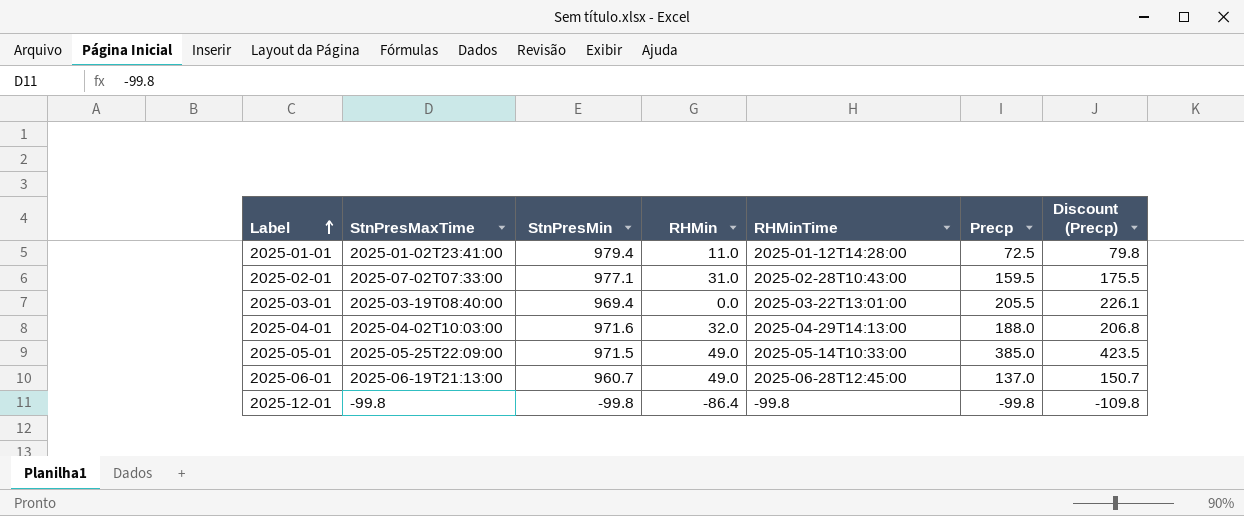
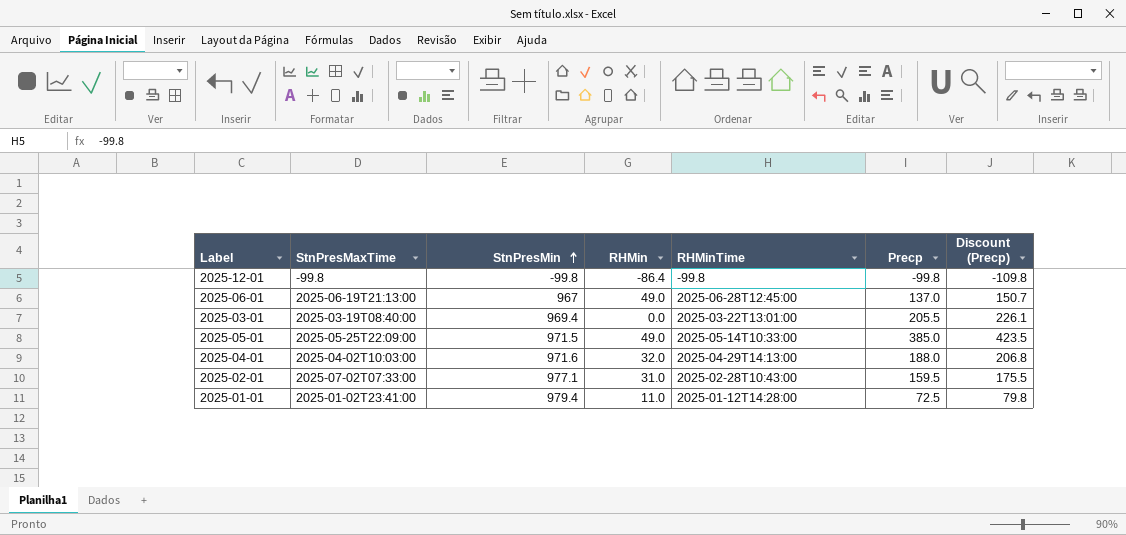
row order: Label ascending -> StnPresMin ascending
2025-06-01 | StnPresMin: 960.7 -> 967

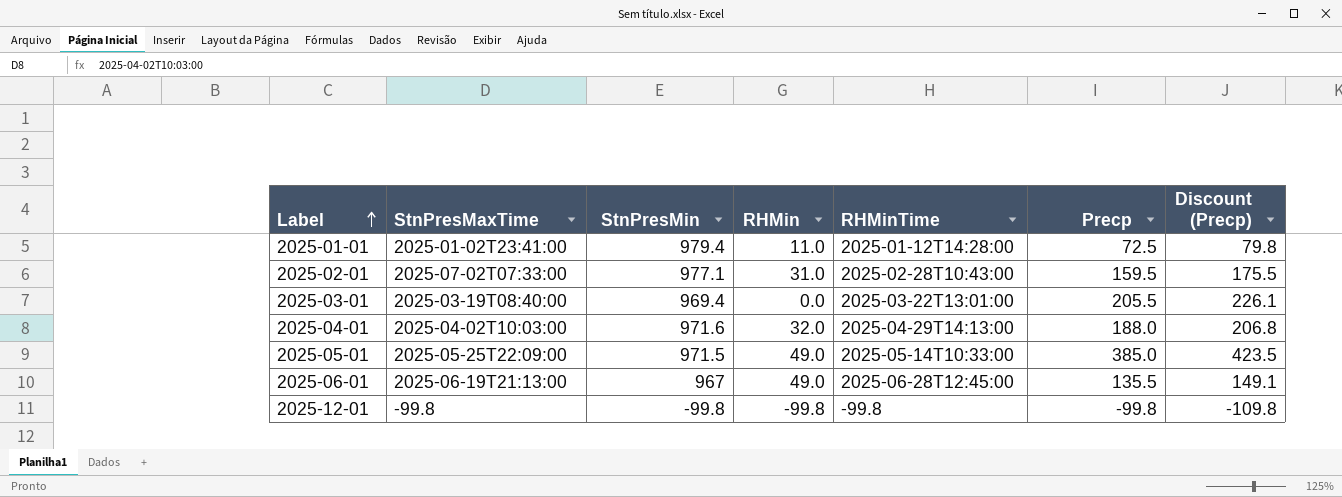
row order: StnPresMin ascending -> Label ascending
2025-06-01 | Precp: 137.0 -> 135.5
2025-06-01 | Discount (Precp): 150.7 -> 149.1
2025-12-01 | RHMin: -86.4 -> -99.8

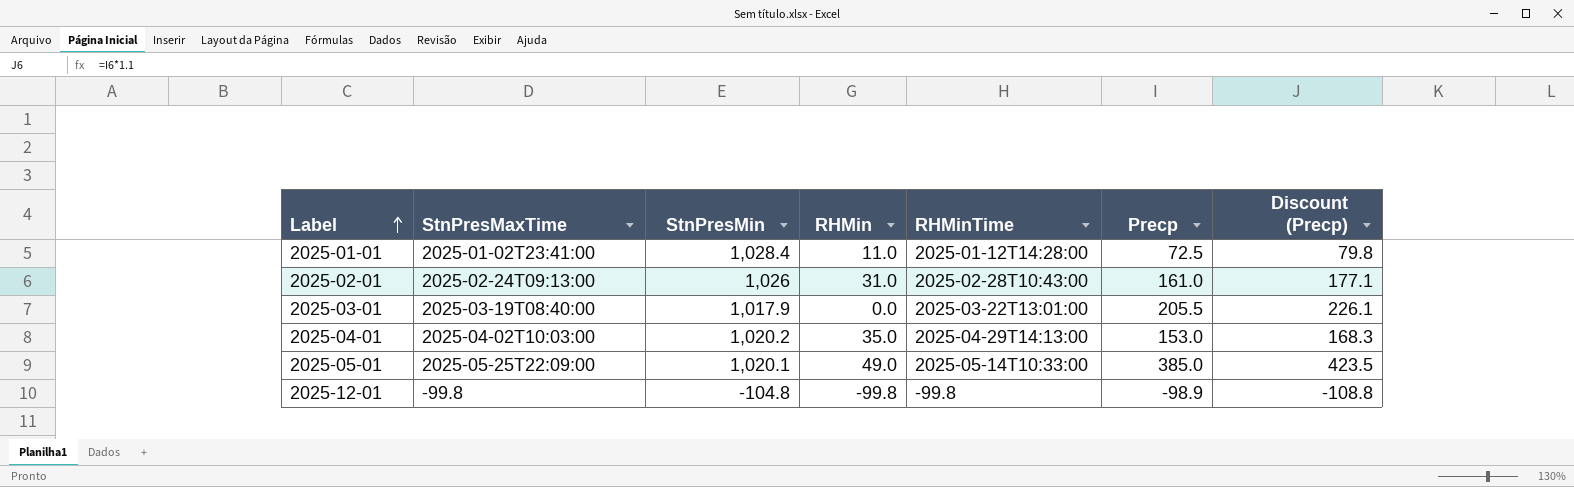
row 2025-06-01: 2025-06-19T21:13:00 | 967 | 49.0 | 2025-06-28T12:45:00 | 135.5 | 149.1 -> none
2025-01-01 | StnPresMin: 979.4 -> 1,028.4
2025-02-01 | StnPresMaxTime: 2025-07-02T07:33:00 -> 2025-02-24T09:13:00
2025-02-01 | StnPresMin: 977.1 -> 1,026
2025-02-01 | Precp: 159.5 -> 161.0
2025-02-01 | Discount (Precp): 175.5 -> 177.1
2025-03-01 | StnPresMin: 969.4 -> 1,017.9
2025-04-01 | StnPresMin: 971.6 -> 1,020.2
2025-04-01 | RHMin: 32.0 -> 35.0
2025-04-01 | Precp: 188.0 -> 153.0
2025-04-01 | Discount (Precp): 206.8 -> 168.3
2025-05-01 | StnPresMin: 971.5 -> 1,020.1
2025-12-01 | StnPresMin: -99.8 -> -104.8
2025-12-01 | Precp: -99.8 -> -98.9
2025-12-01 | Discount (Precp): -109.8 -> -108.8

